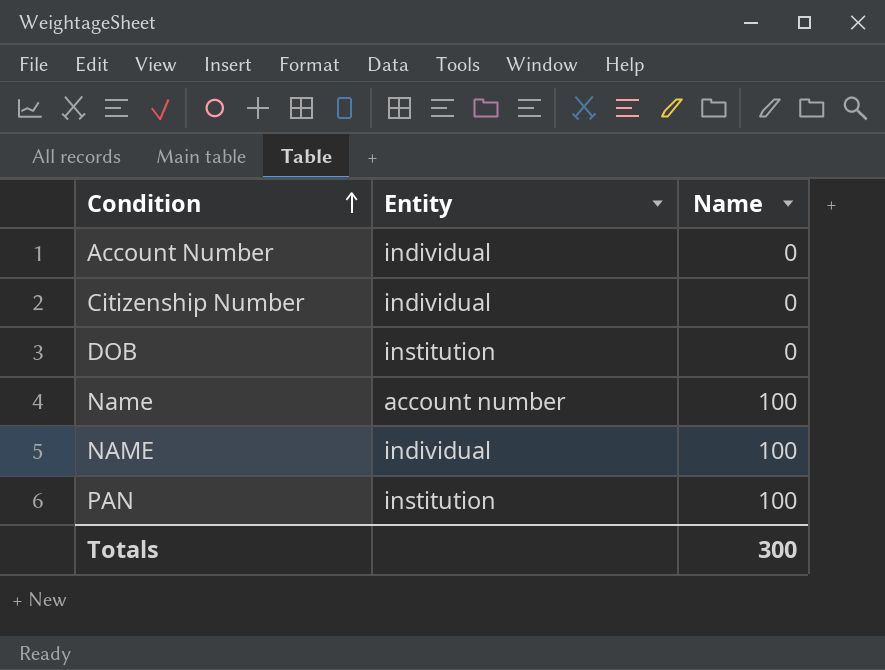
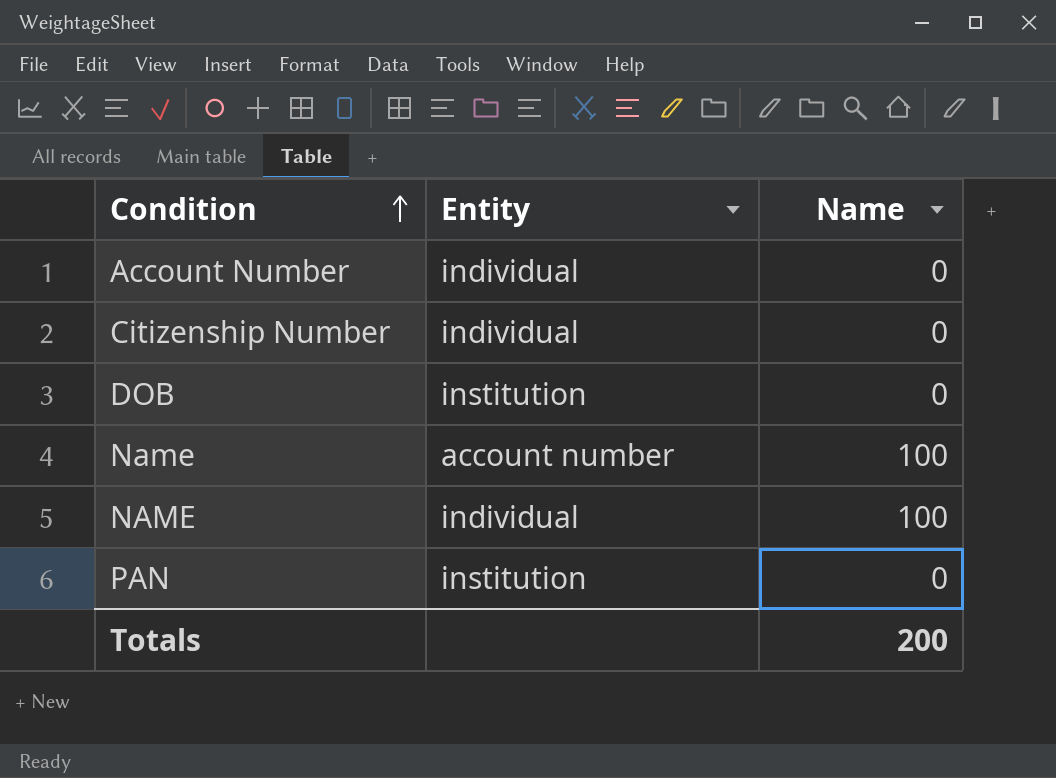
PAN | Name: 100 -> 0
Totals | Name: 300 -> 200

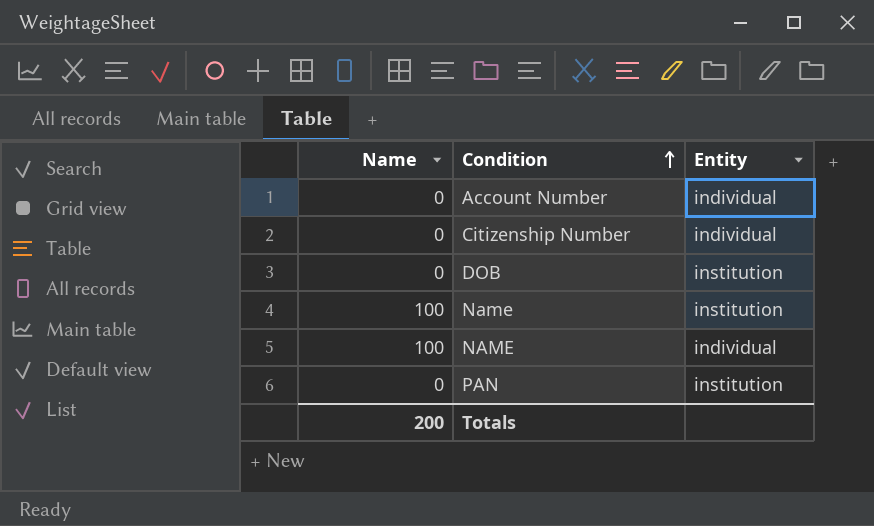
column Name | position: 3 -> 1
Name | Entity: account number -> institution

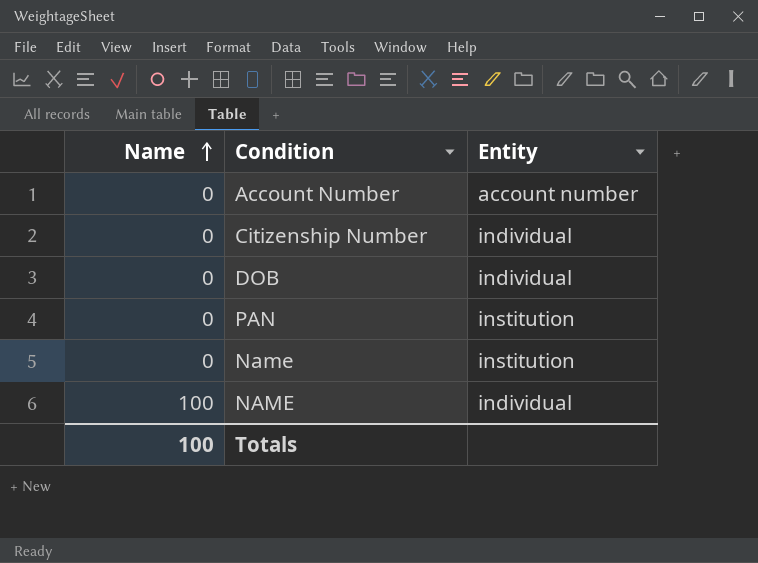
row order: Condition ascending -> Name ascending
Account Number | Entity: individual -> account number
DOB | Entity: institution -> individual
Name | Name: 100 -> 0
Totals | Name: 200 -> 100

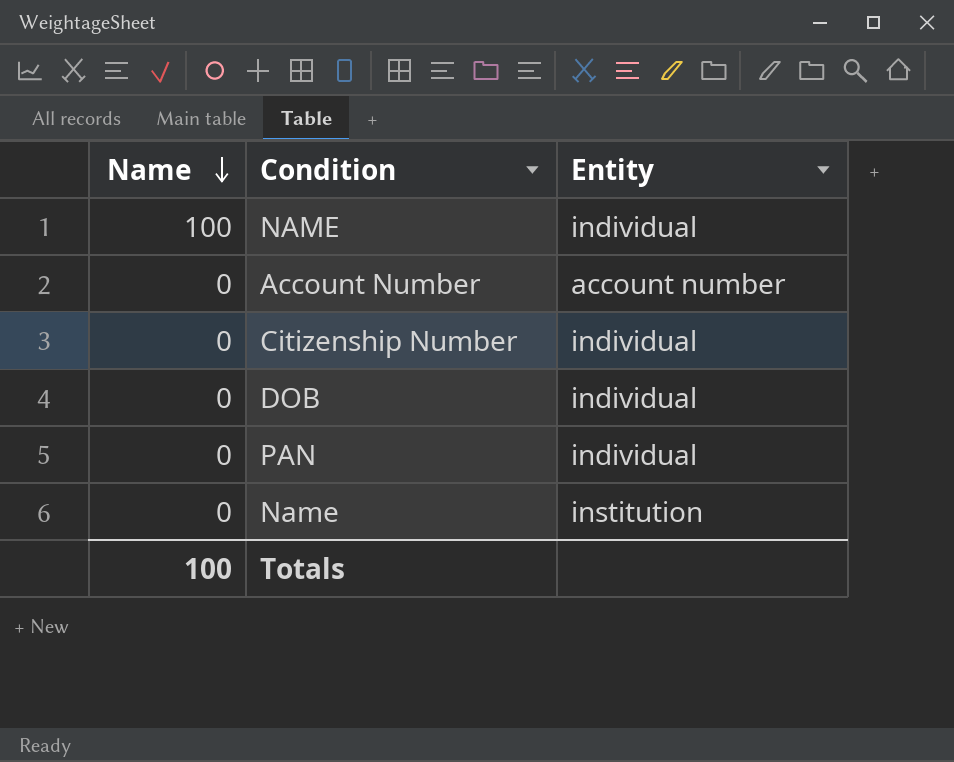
row order: Name ascending -> Name descending
PAN | Entity: institution -> individual

